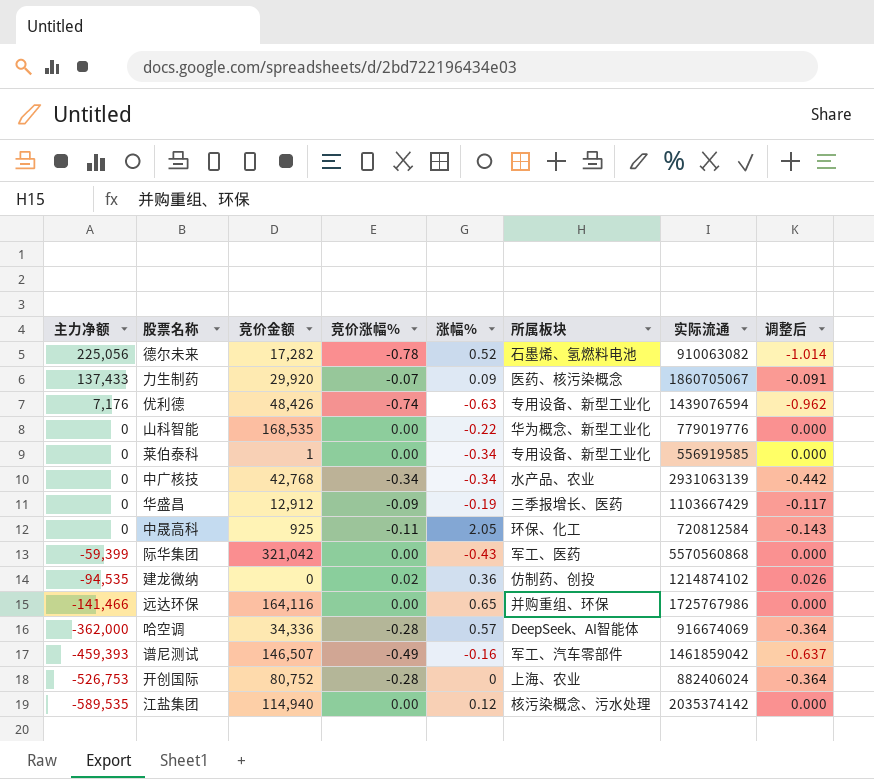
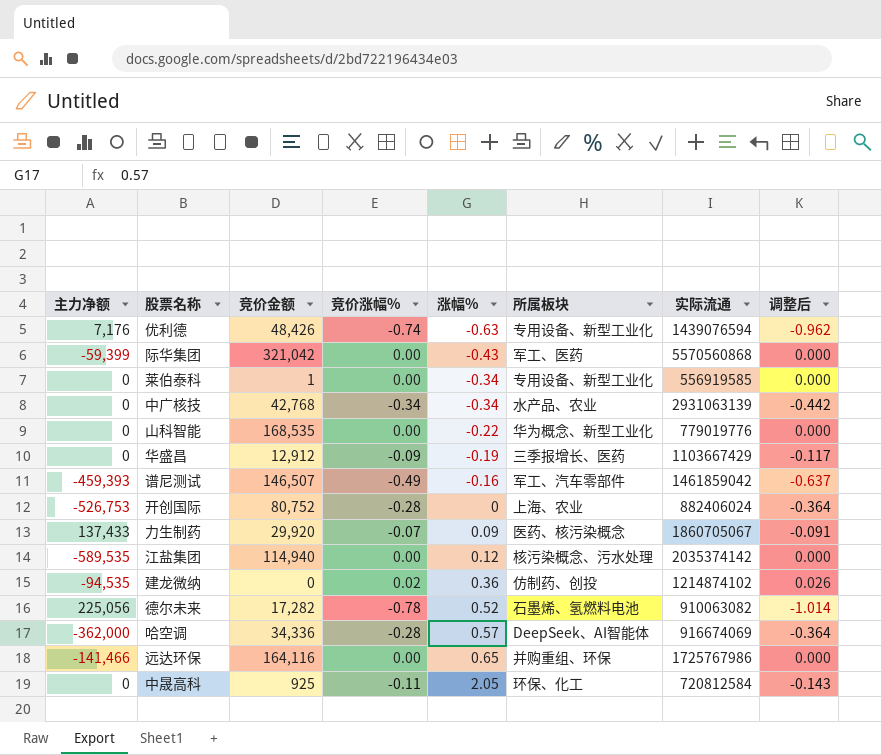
row order: 主力净额 descending -> 涨幅% ascending

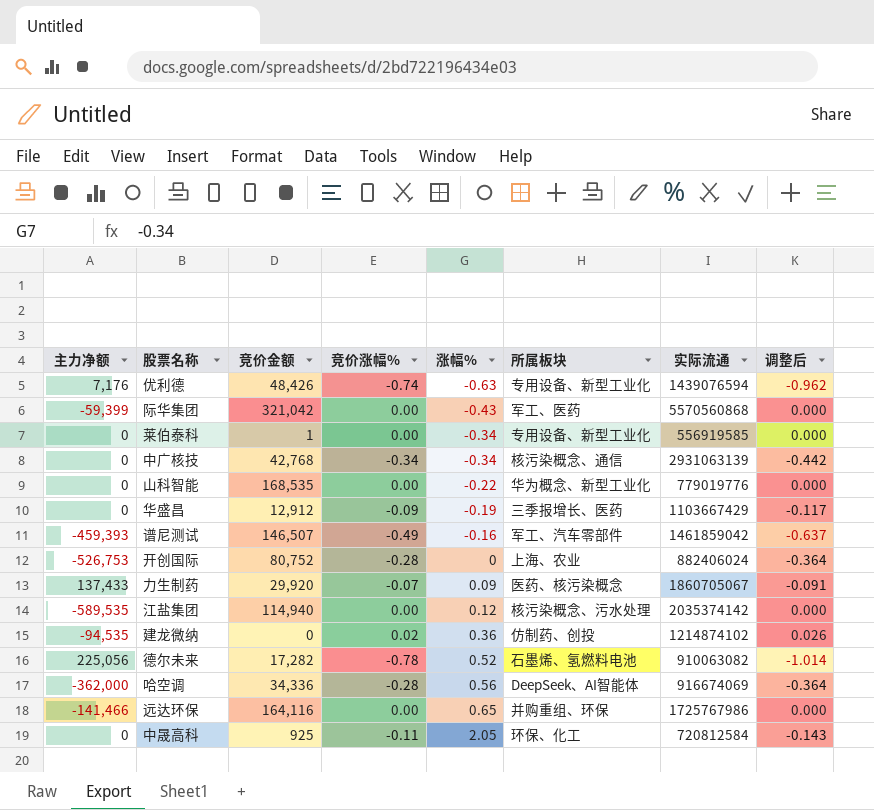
中广核技 | 所属板块: 水产品、农业 -> 核污染概念、通信
哈空调 | 涨幅%: 0.57 -> 0.56

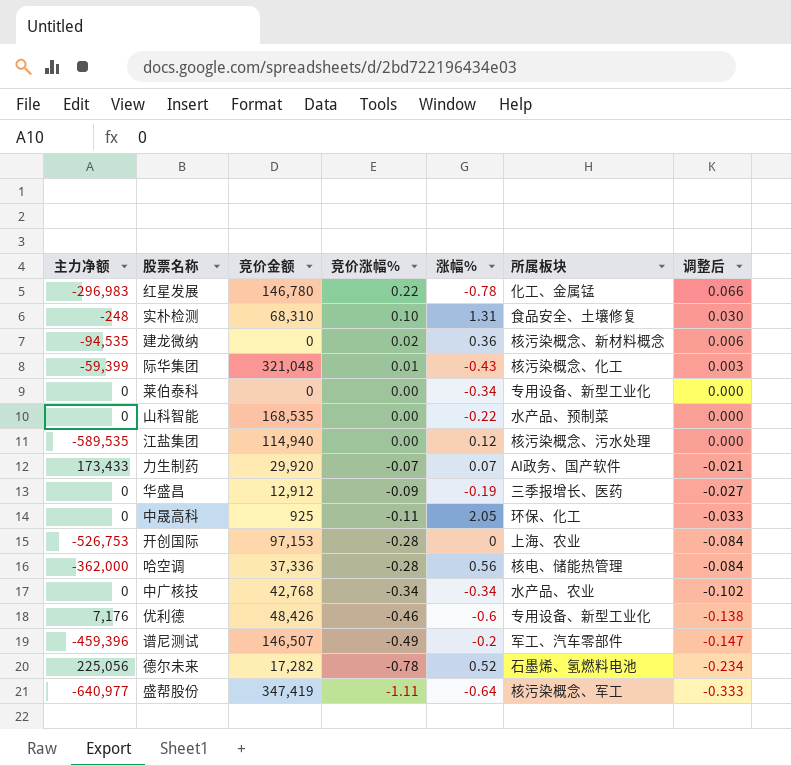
row order: 涨幅% ascending -> 竞价涨幅% descending
column 实际流通 | position: 7 -> none
column 调整后 | formula: [竞价涨幅%] * 1.3 -> [竞价涨幅%] * 0.3
row 远达环保: -141,466 | 164,116 | 0.00 | 0.65 | 并购重组、环保 | 1725767986 | 0.000 -> none
row 红星发展: none -> -296,983 | 146,780 | 0.22 | -0.78 | 化工、金属锰 | 0.066
row 实朴检测: none -> -248 | 68,310 | 0.10 | 1.31 | 食品安全、土壤修复 | 0.030
建龙微纳 | 所属板块: 仿制药、创投 -> 核污染概念、新材料概念
际华集团 | 竞价金额: 321,042 -> 321,048
际华集团 | 竞价涨幅%: 0.00 -> 0.01
际华集团 | 所属板块: 军工、医药 -> 核污染概念、化工
莱伯泰科 | 竞价金额: 1 -> 0
山科智能 | 所属板块: 华为概念、新型工业化 -> 水产品、预制菜
力生制药 | 主力净额: 137,433 -> 173,433
力生制药 | 涨幅%: 0.09 -> 0.07
力生制药 | 所属板块: 医药、核污染概念 -> AI政务、国产软件
开创国际 | 竞价金额: 80,752 -> 97,153
哈空调 | 竞价金额: 34,336 -> 37,336
哈空调 | 所属板块: DeepSeek、AI智能体 -> 核电、储能热管理
中广核技 | 所属板块: 核污染概念、通信 -> 水产品、农业
优利德 | 竞价涨幅%: -0.74 -> -0.46
优利德 | 涨幅%: -0.63 -> -0.6
谱尼测试 | 主力净额: -459,393 -> -459,396
谱尼测试 | 涨幅%: -0.16 -> -0.2
row 盛帮股份: none -> -640,977 | 347,419 | -1.11 | -0.64 | 核污染概念、军工 | -0.333

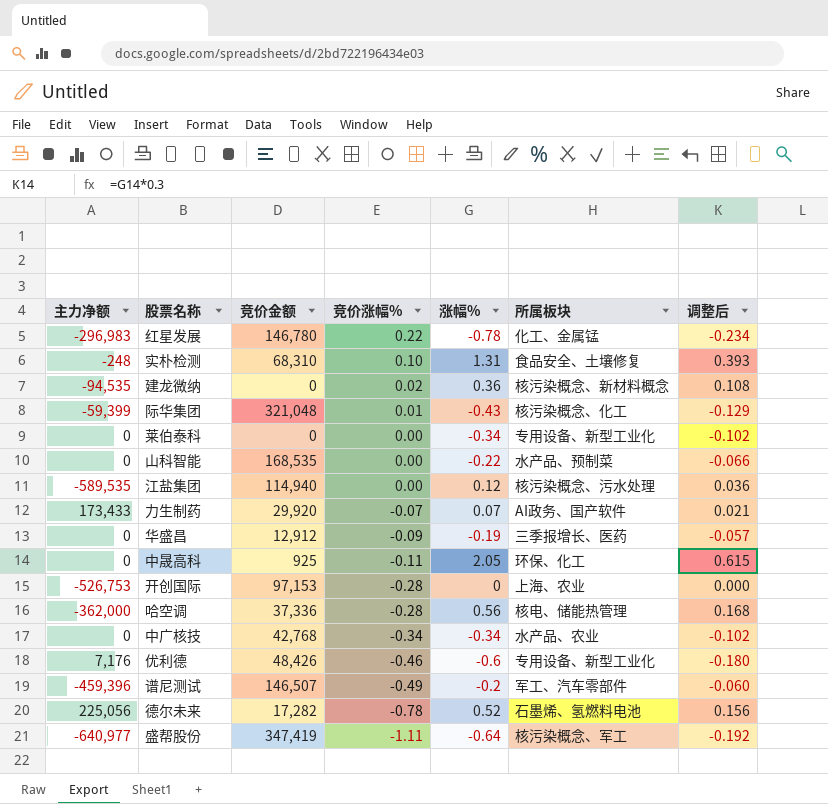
column 调整后 | formula: [竞价涨幅%] * 0.3 -> [涨幅%] * 0.3

